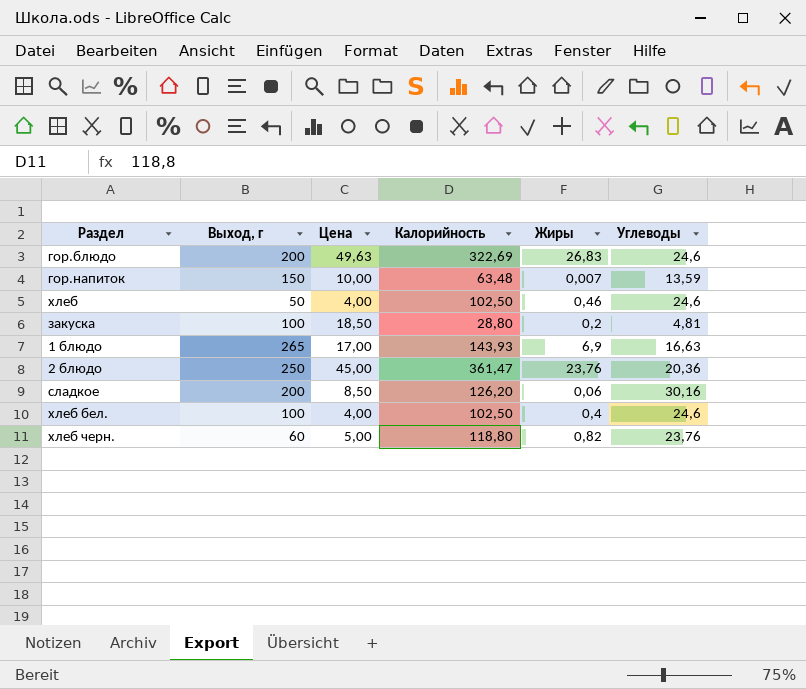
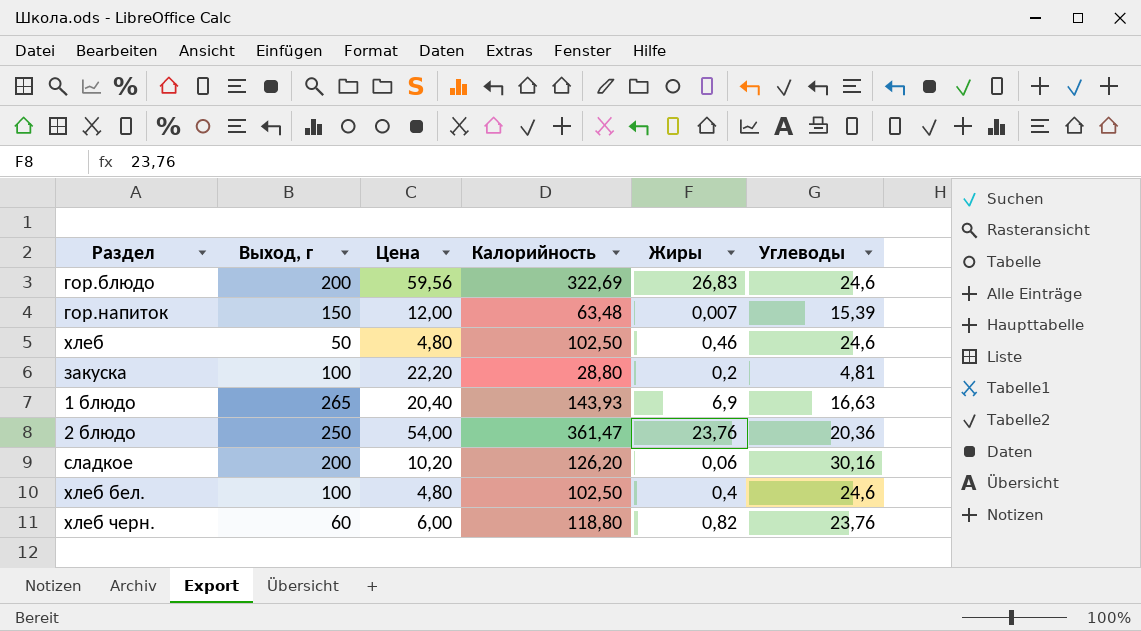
гор.блюдо | Цена: 49,63 -> 59,56
гор.напиток | Цена: 10,00 -> 12,00
гор.напиток | Углеводы: 13,59 -> 15,39
хлеб | Цена: 4,00 -> 4,80
закуска | Цена: 18,50 -> 22,20
1 блюдо | Цена: 17,00 -> 20,40
2 блюдо | Цена: 45,00 -> 54,00
сладкое | Цена: 8,50 -> 10,20
хлеб бел. | Цена: 4,00 -> 4,80
хлеб черн. | Цена: 5,00 -> 6,00

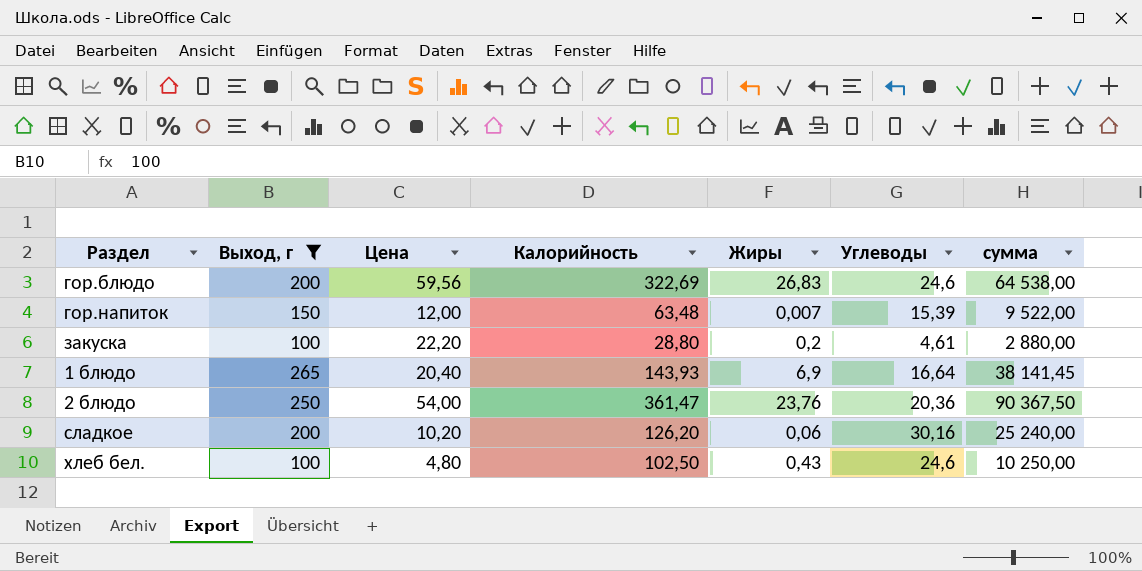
filter: none -> Выход, г >= 100
column сумма | formula: none -> [Выход, г] * [Калорийность]
закуска | Углеводы: 4,81 -> 4,61
1 блюдо | Углеводы: 16,63 -> 16,64
хлеб бел. | Жиры: 0,4 -> 0,43

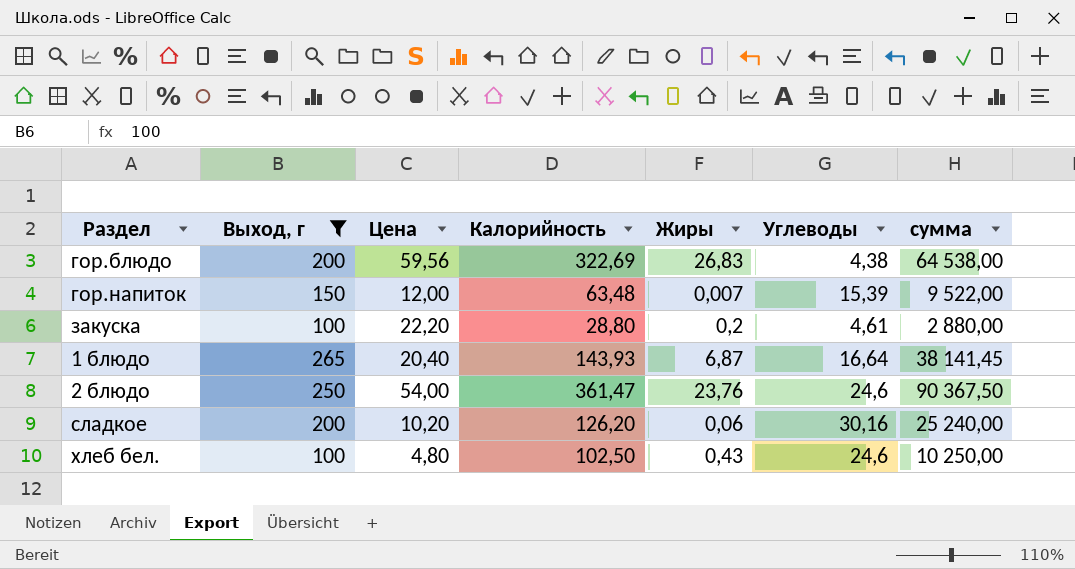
гор.блюдо | Углеводы: 24,6 -> 4,38
1 блюдо | Жиры: 6,9 -> 6,87
2 блюдо | Углеводы: 20,36 -> 24,6

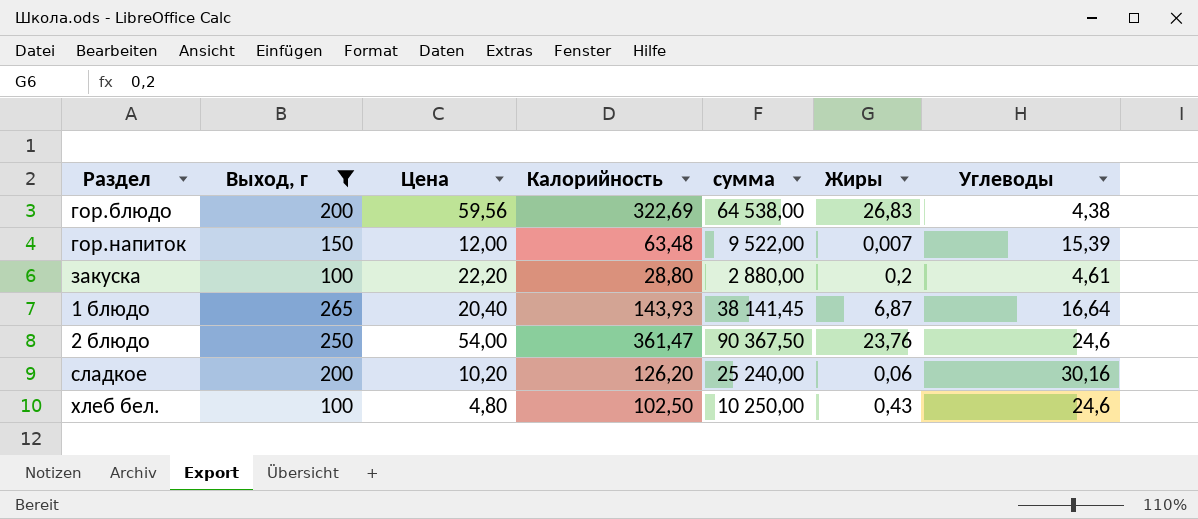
column сумма | position: 7 -> 5

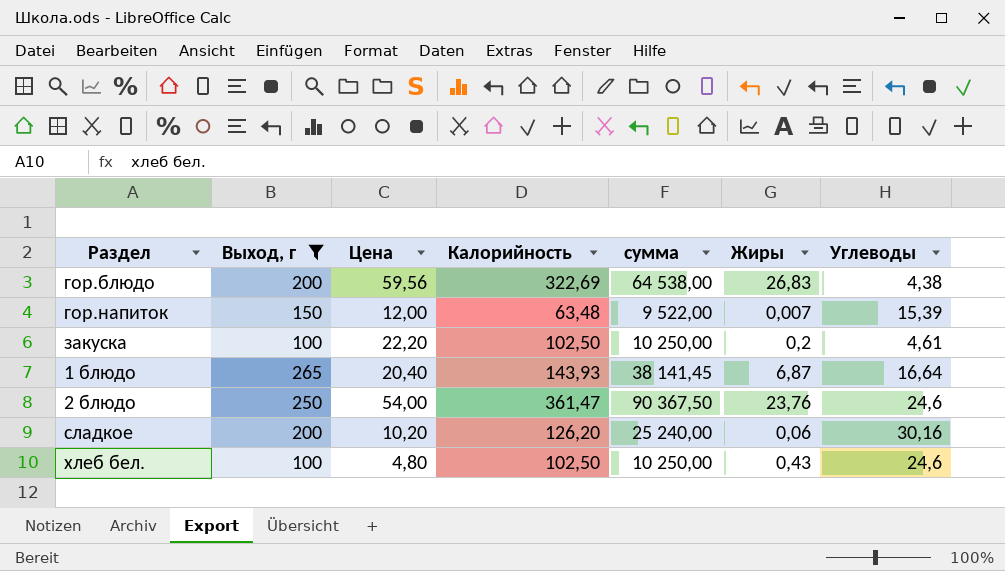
закуска | Калорийность: 28,80 -> 102,50
закуска | сумма: 2 880,00 -> 10 250,00

